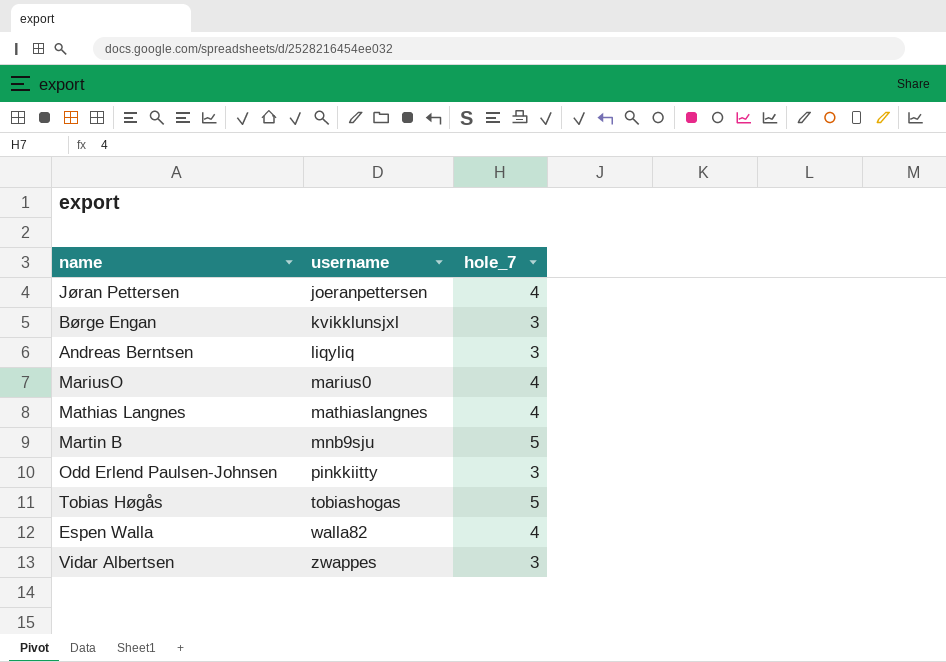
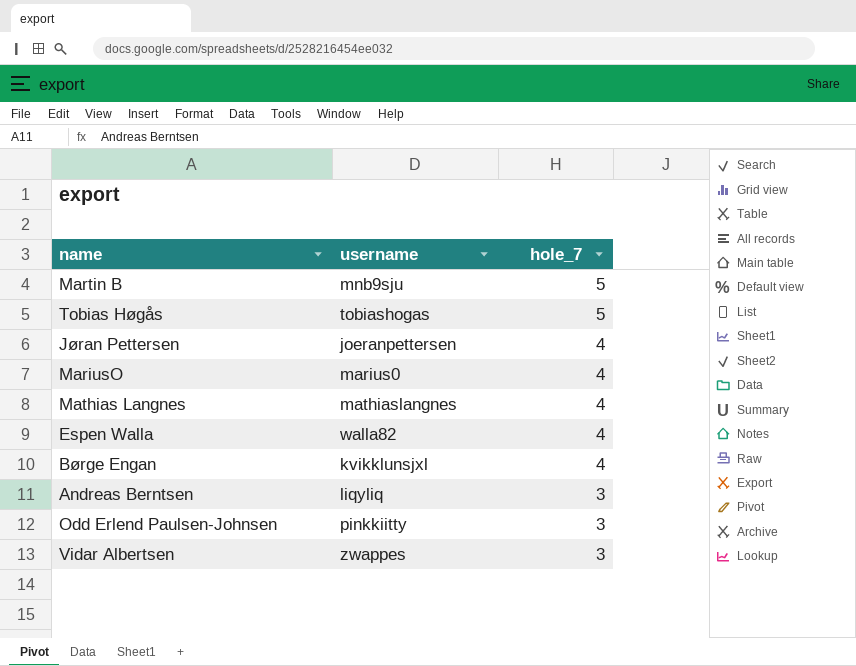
row order: username ascending -> hole_7 descending
Børge Engan | hole_7: 3 -> 4

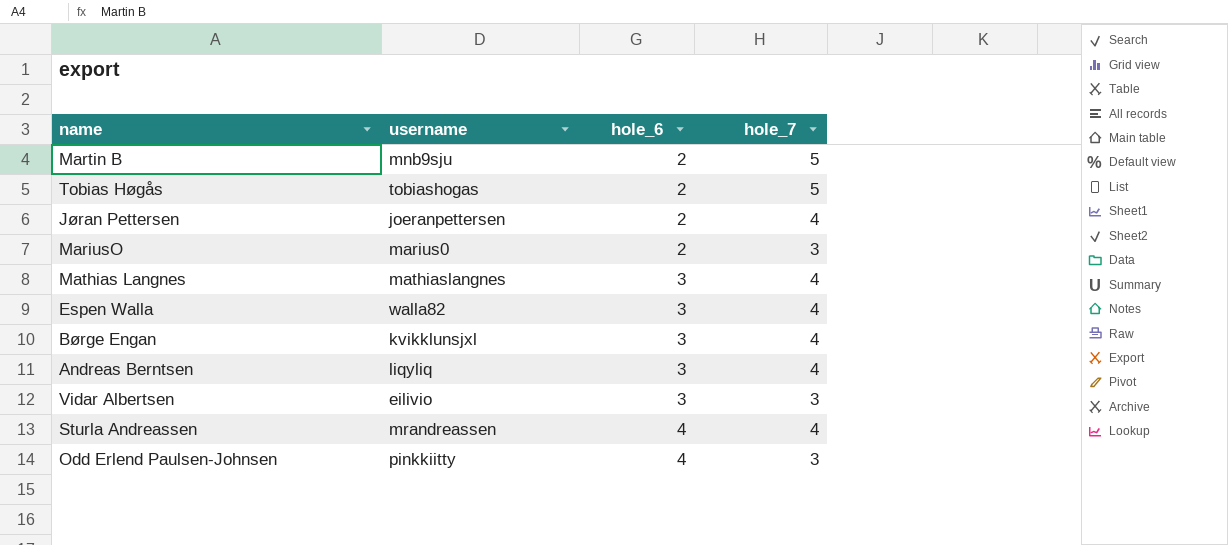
row order: hole_7 descending -> hole_6 ascending
column hole_6 | position: none -> 3
MariusO | hole_7: 4 -> 3
Andreas Berntsen | hole_7: 3 -> 4
Vidar Albertsen | username: zwappes -> eilivio
row Sturla Andreassen: none -> mrandreassen | 4 | 4

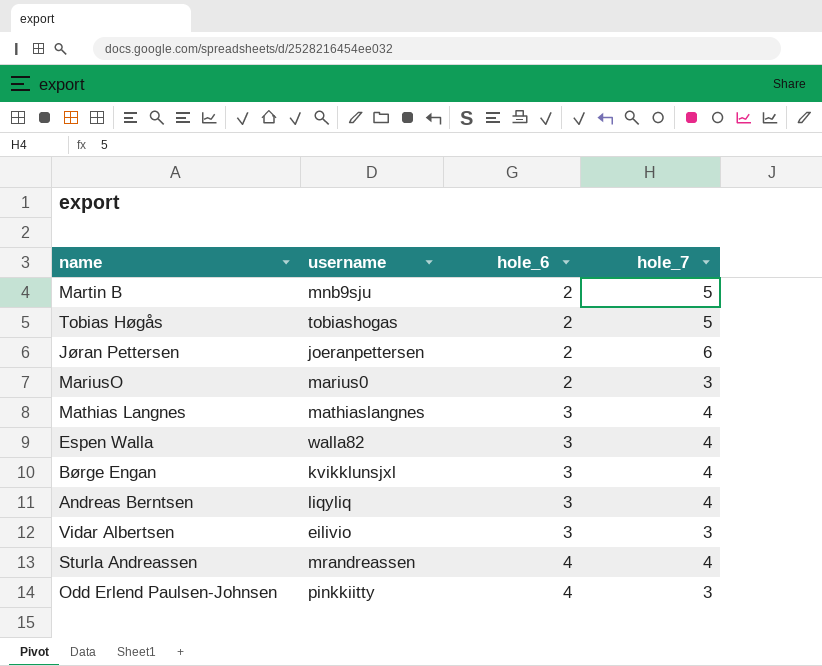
Jøran Pettersen | hole_7: 4 -> 6

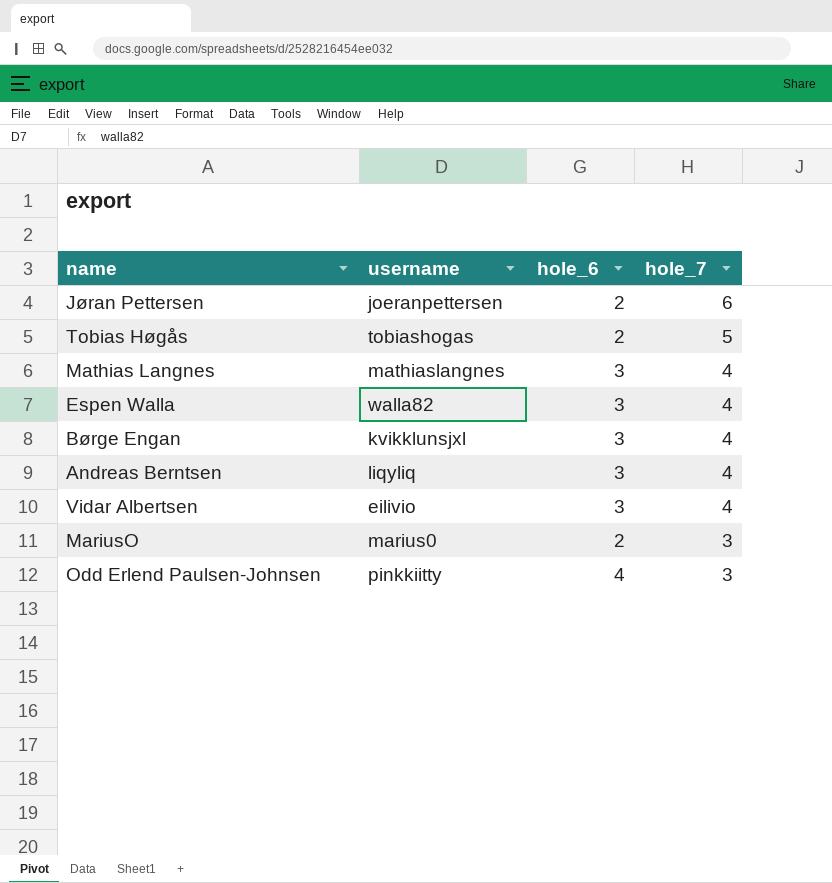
row order: hole_6 ascending -> hole_7 descending
row Martin B: mnb9sju | 2 | 5 -> none
row Sturla Andreassen: mrandreassen | 4 | 4 -> none
Vidar Albertsen | hole_7: 3 -> 4

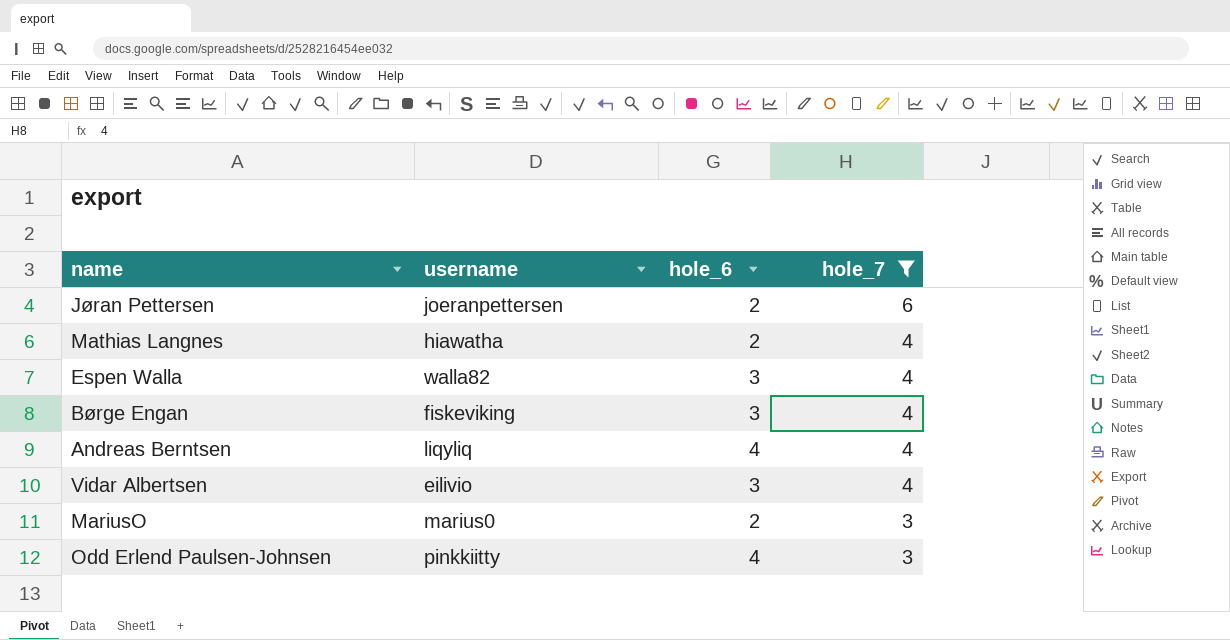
filter: none -> hole_7 != 5
Mathias Langnes | username: mathiaslangnes -> hiawatha
Mathias Langnes | hole_6: 3 -> 2
Børge Engan | username: kvikklunsjxl -> fiskeviking
Andreas Berntsen | hole_6: 3 -> 4

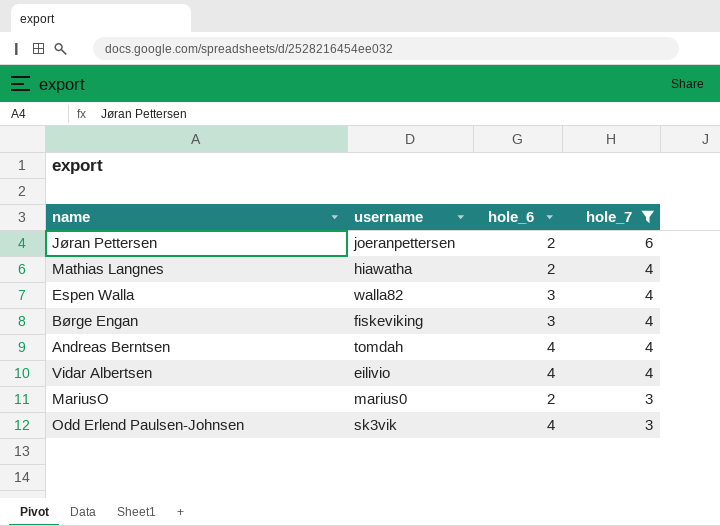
Andreas Berntsen | username: liqyliq -> tomdah
Vidar Albertsen | hole_6: 3 -> 4
Odd Erlend Paulsen-Johnsen | username: pinkkiitty -> sk3vik

